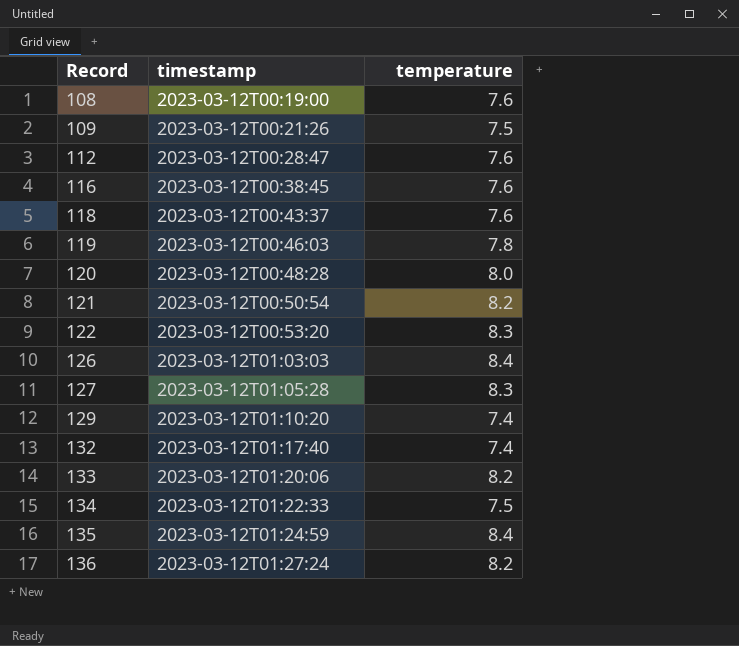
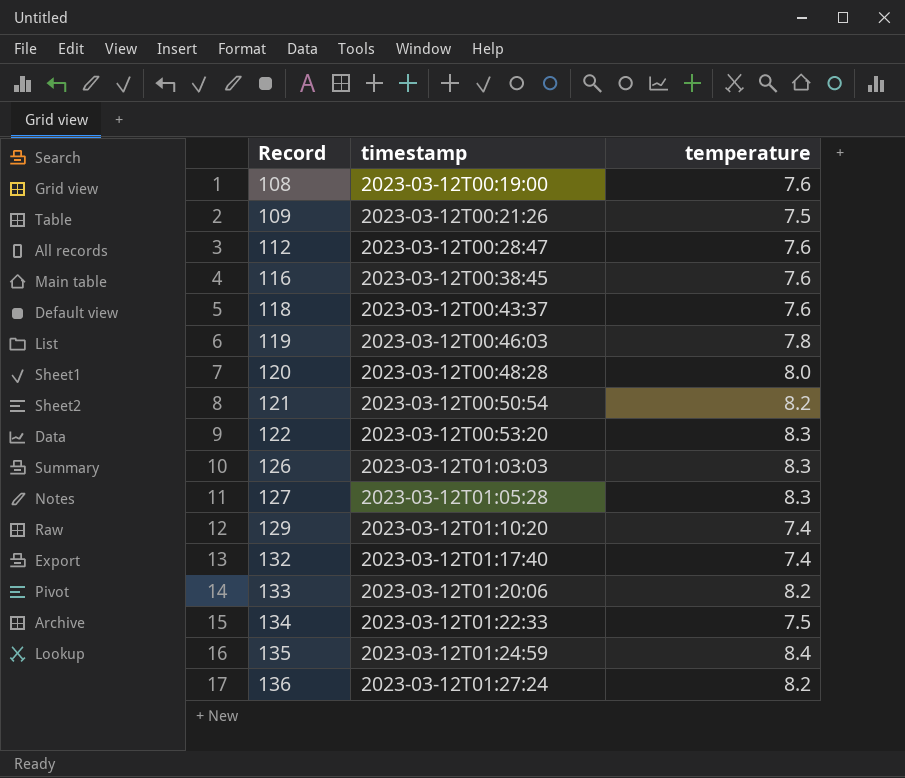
126 | temperature: 8.4 -> 8.3

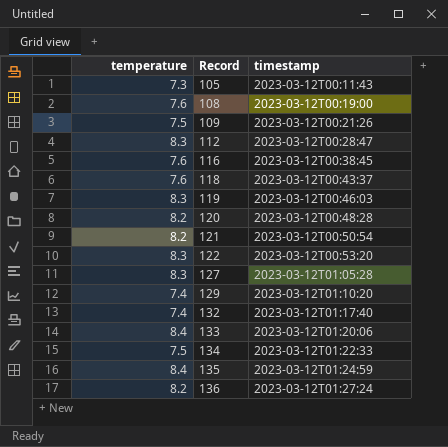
column temperature | position: 3 -> 1
row 126: 2023-03-12T01:03:03 | 8.3 -> none
row 105: none -> 7.3 | 2023-03-12T00:11:43
112 | temperature: 7.6 -> 8.3
119 | temperature: 7.8 -> 8.3
120 | temperature: 8.0 -> 8.2
133 | temperature: 8.2 -> 8.4

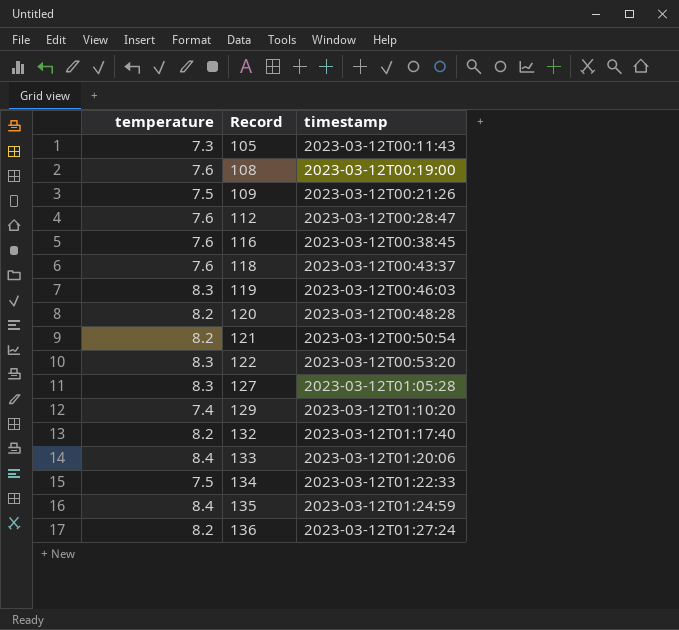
112 | temperature: 8.3 -> 7.6
132 | temperature: 7.4 -> 8.2

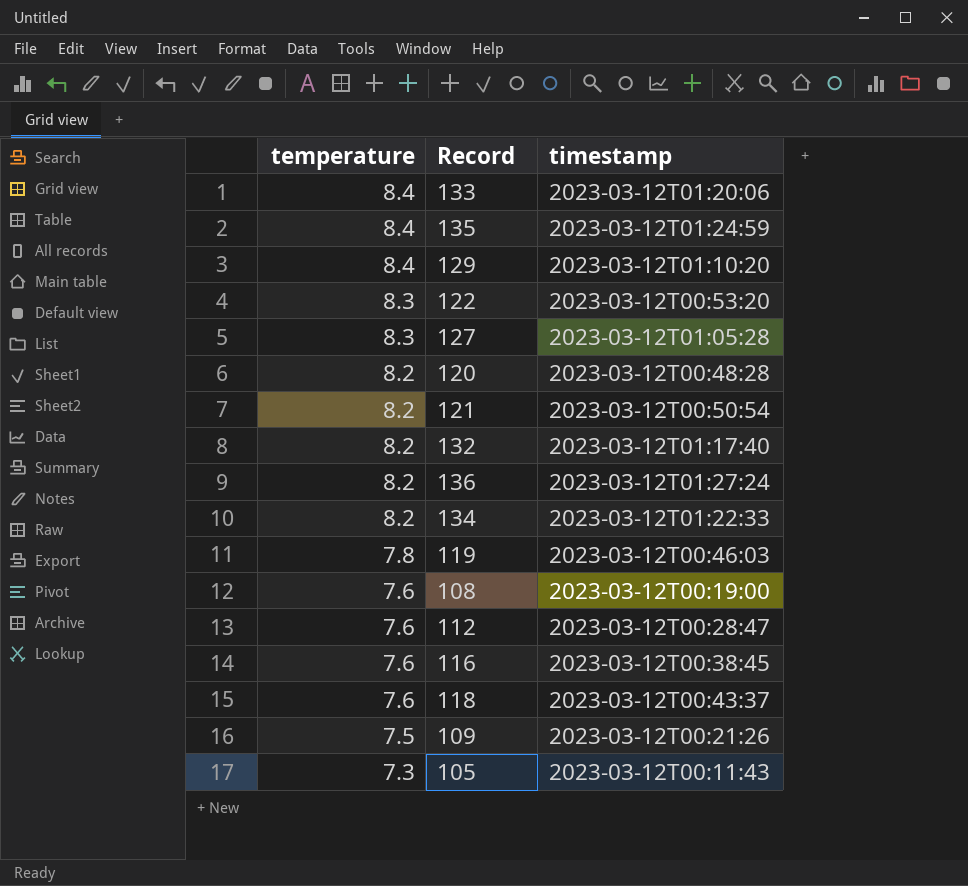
row order: Record ascending -> temperature descending
129 | temperature: 7.4 -> 8.4
134 | temperature: 7.5 -> 8.2
119 | temperature: 8.3 -> 7.8

